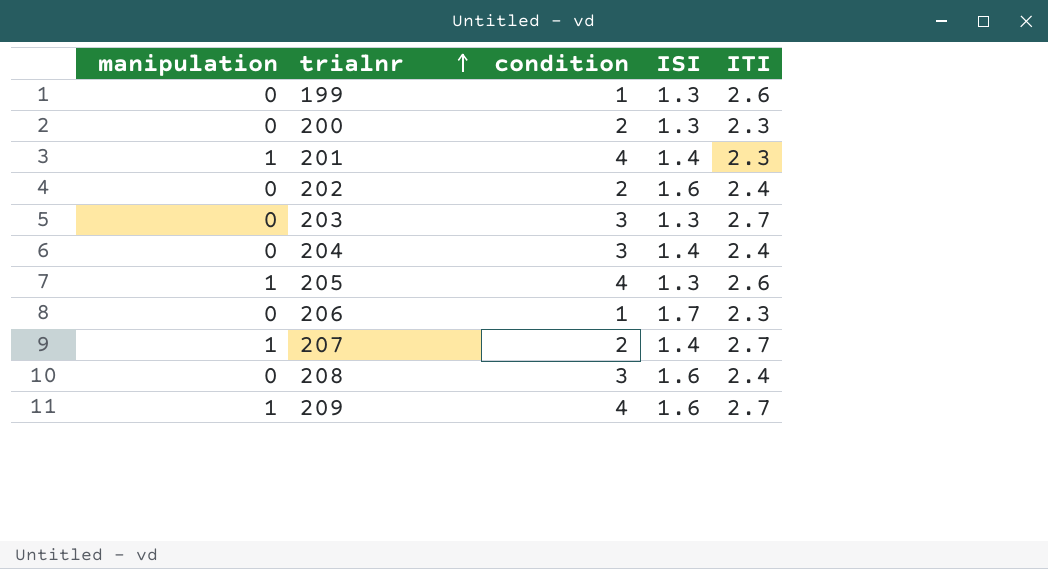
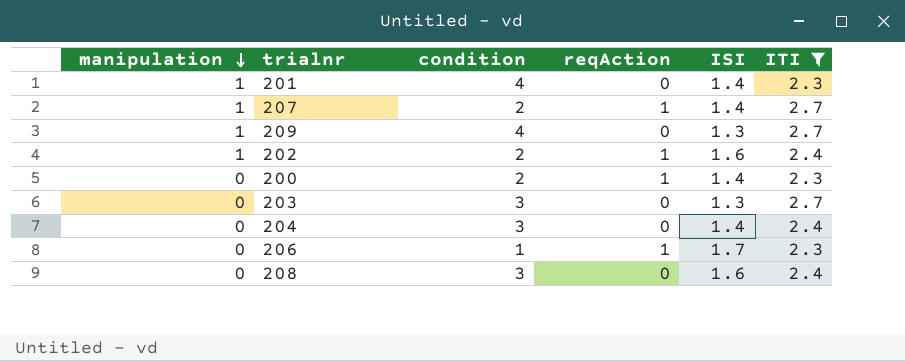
filter: none -> ITI != 2.6
row order: trialnr ascending -> manipulation descending
column reqAction | position: none -> 4
209 | ISI: 1.6 -> 1.3
202 | manipulation: 0 -> 1
200 | ISI: 1.3 -> 1.4

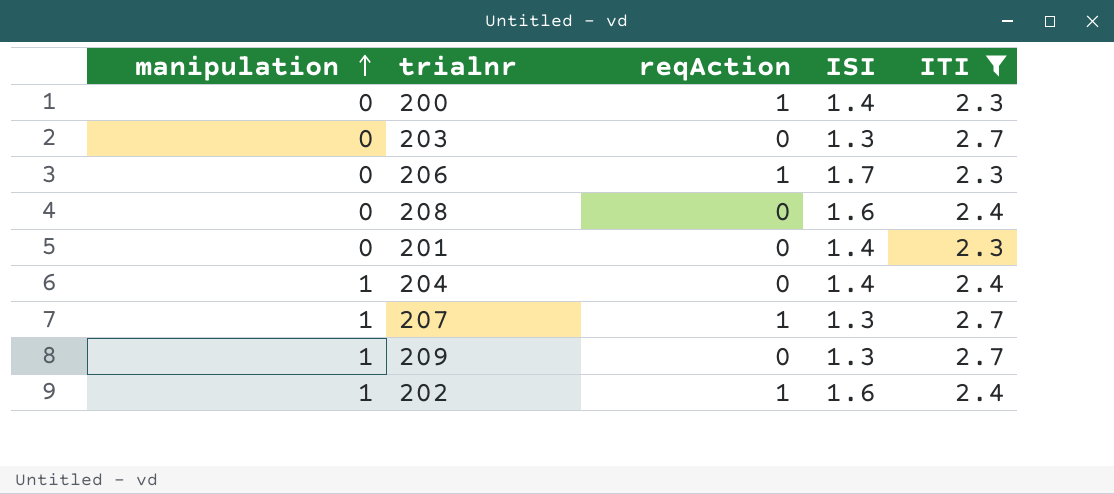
row order: manipulation descending -> manipulation ascending
column condition | position: 3 -> none
201 | manipulation: 1 -> 0
204 | manipulation: 0 -> 1
207 | ISI: 1.4 -> 1.3

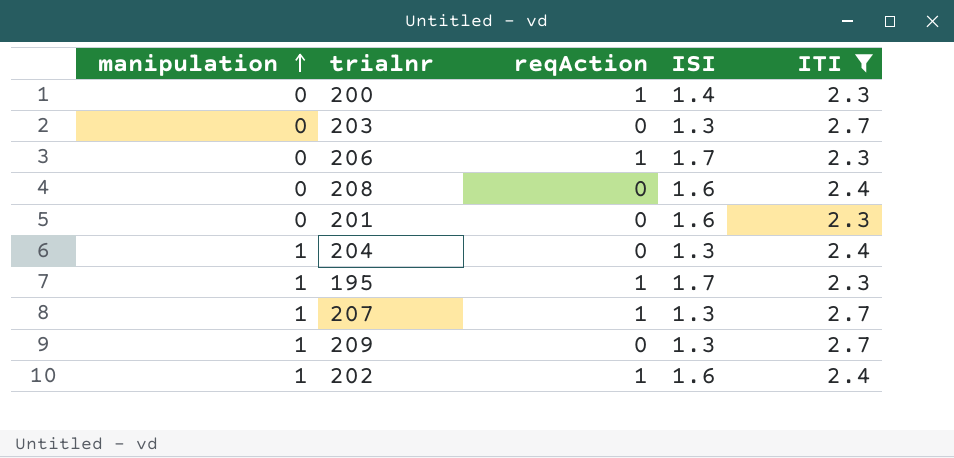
201 | ISI: 1.4 -> 1.6
204 | ISI: 1.4 -> 1.3
row 195: none -> 1 | 1 | 1.7 | 2.3

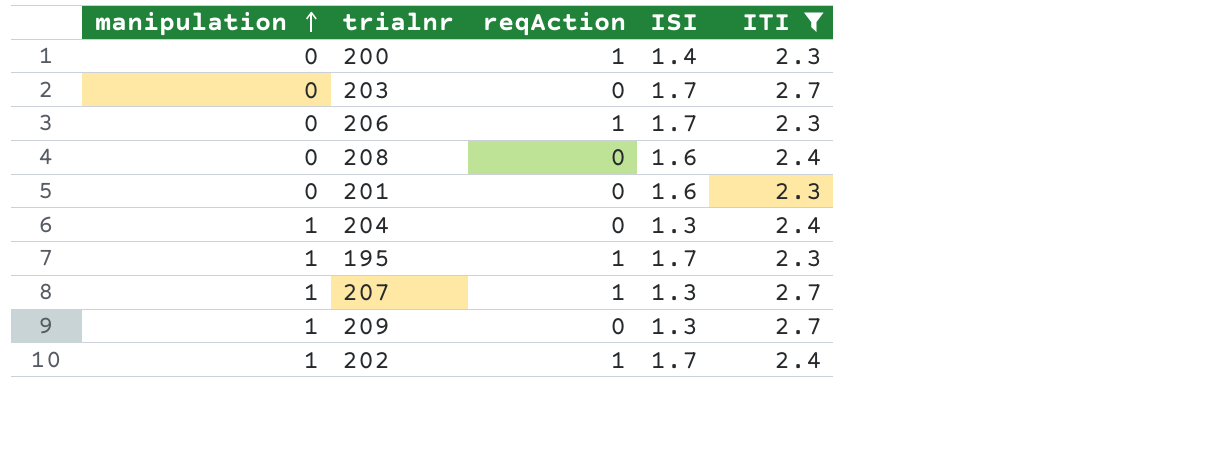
203 | ISI: 1.3 -> 1.7
202 | ISI: 1.6 -> 1.7

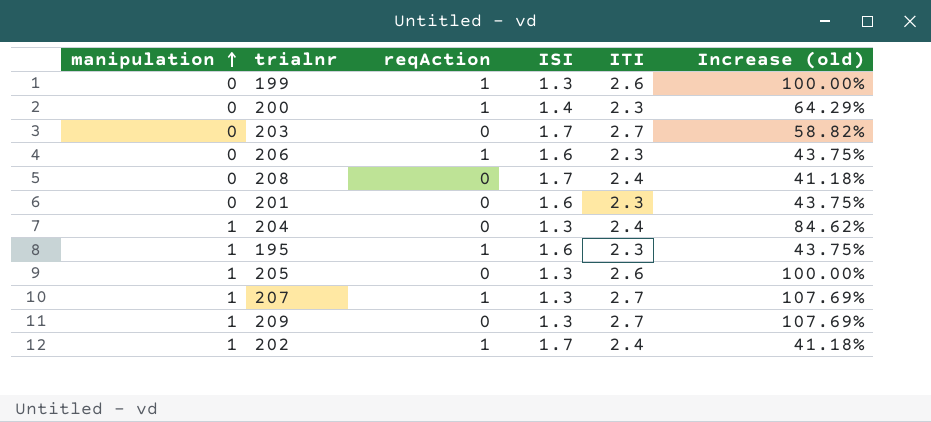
filter: ITI != 2.6 -> none
column Increase (old) | formula: none -> ([ITI] - [ISI]) / [ISI]
206 | ISI: 1.7 -> 1.6
208 | ISI: 1.6 -> 1.7
195 | ISI: 1.7 -> 1.6

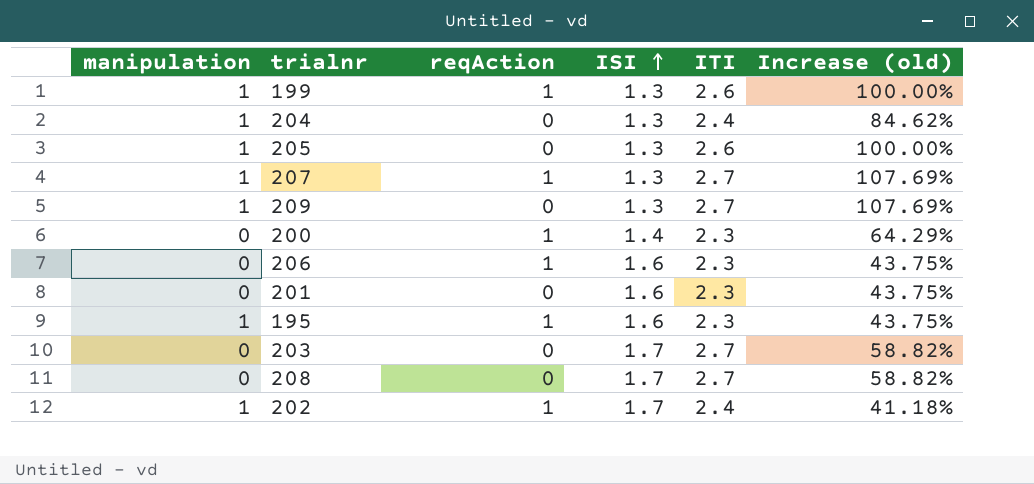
row order: manipulation ascending -> ISI ascending
199 | manipulation: 0 -> 1
208 | ITI: 2.4 -> 2.7
208 | Increase (old): 41.18% -> 58.82%

